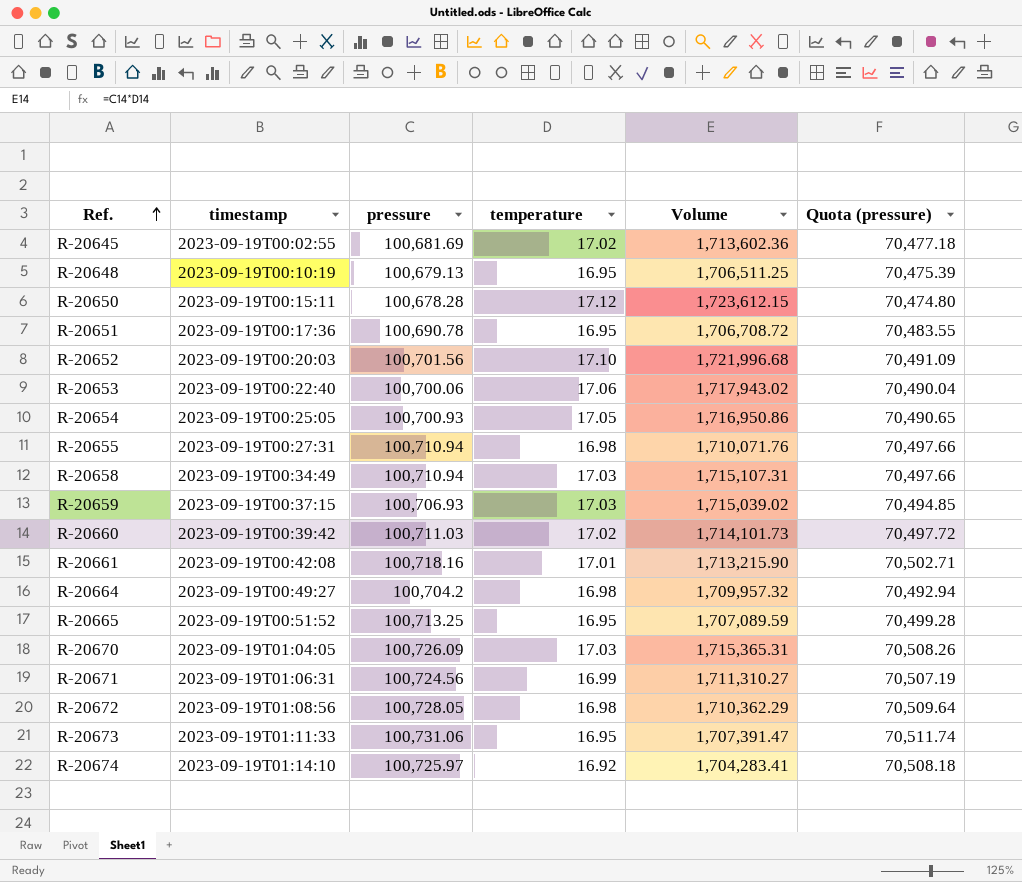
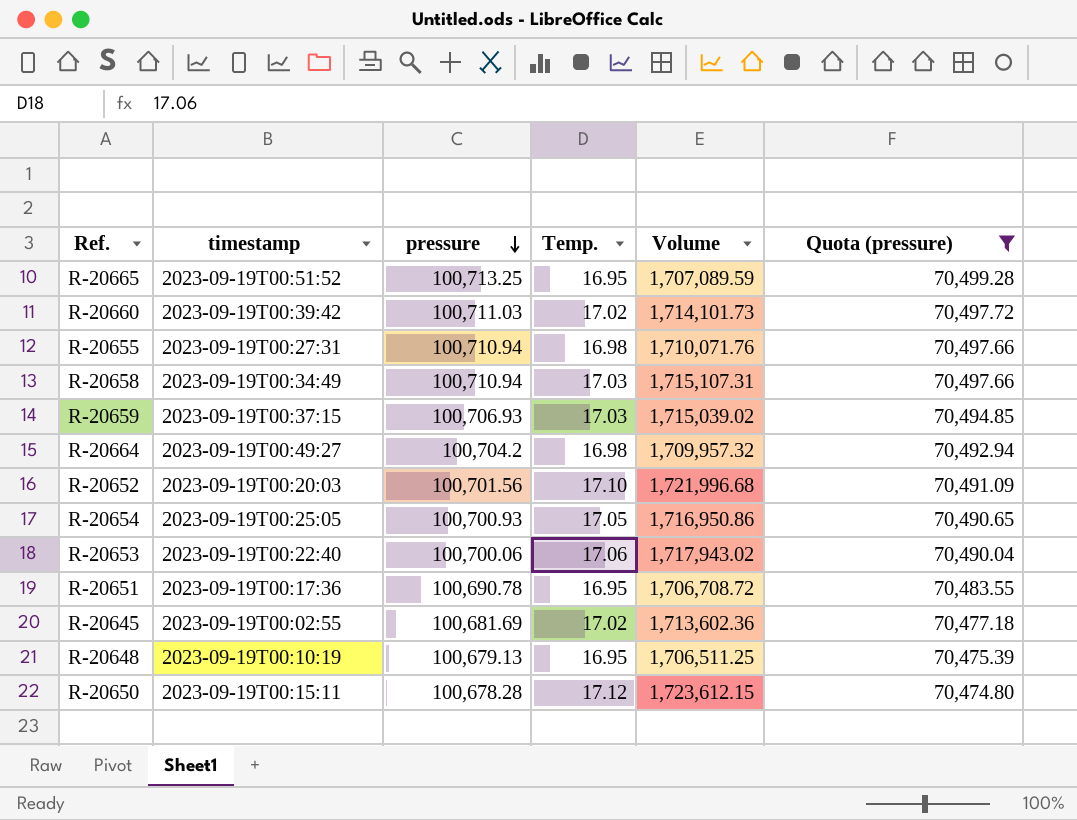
filter: none -> Quota (pressure) <= 70,499.28
row order: Ref. ascending -> pressure descending
column name: temperature -> Temp.

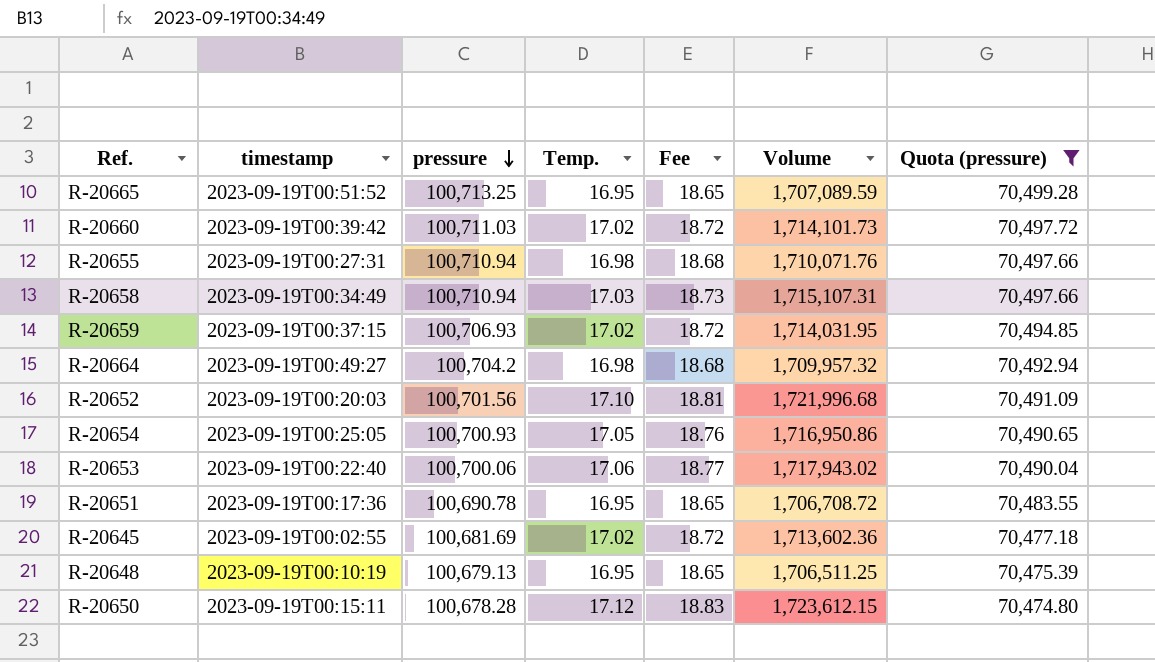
column Fee | formula: none -> [Temp.] * 1.1
R-20659 | Temp.: 17.03 -> 17.02
R-20659 | Volume: 1,715,039.02 -> 1,714,031.95

